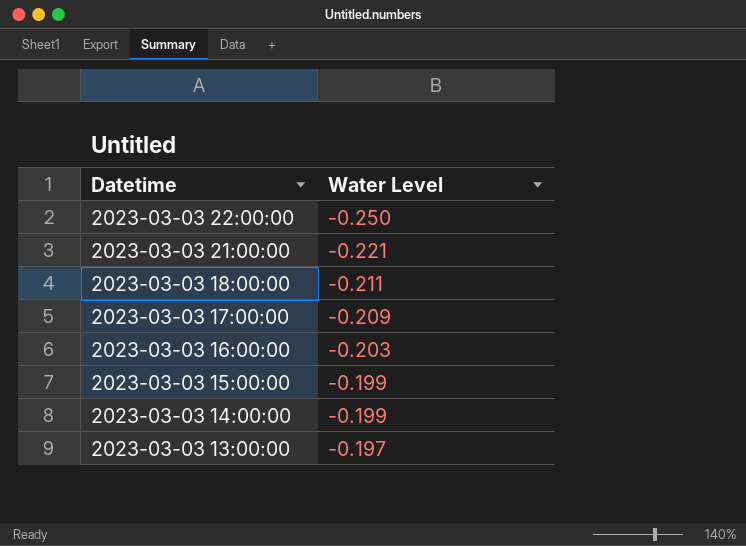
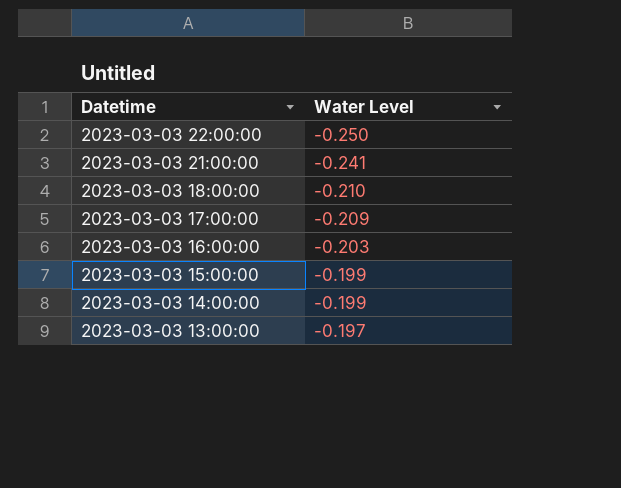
2023-03-03 21:00:00 | Water Level: -0.221 -> -0.241
2023-03-03 18:00:00 | Water Level: -0.211 -> -0.210

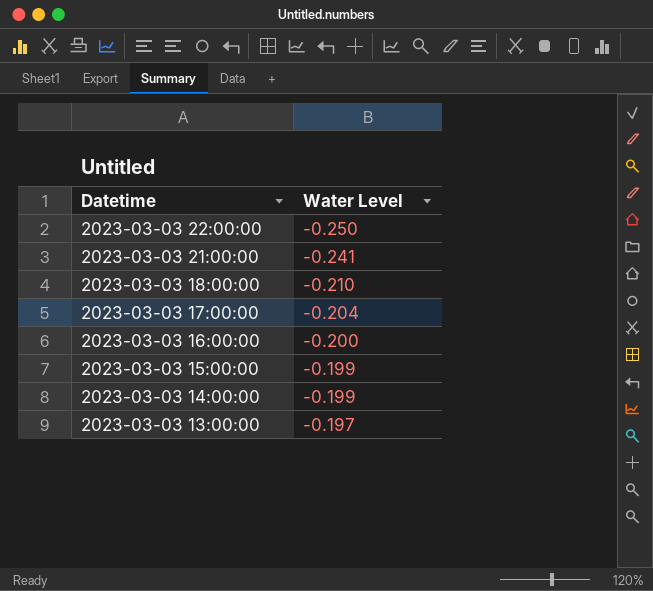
2023-03-03 17:00:00 | Water Level: -0.209 -> -0.204
2023-03-03 16:00:00 | Water Level: -0.203 -> -0.200

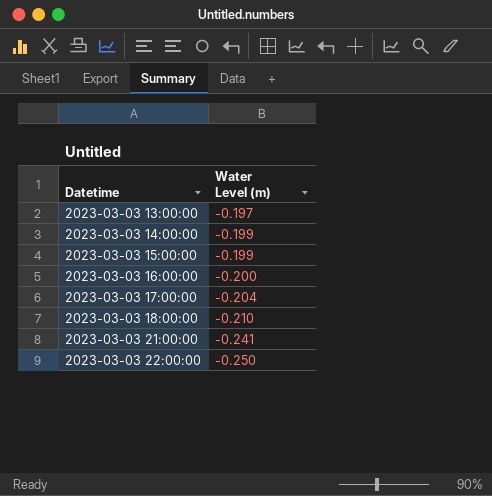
row order: Datetime descending -> Datetime ascending
column name: Water Level -> Water Level (m)

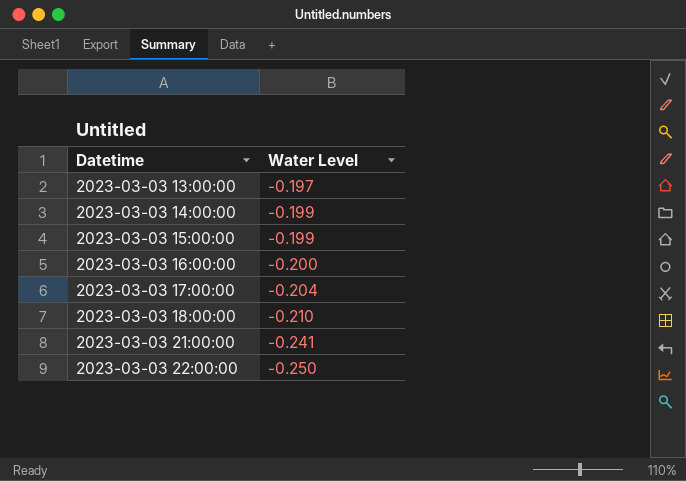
column name: Water Level (m) -> Water Level

